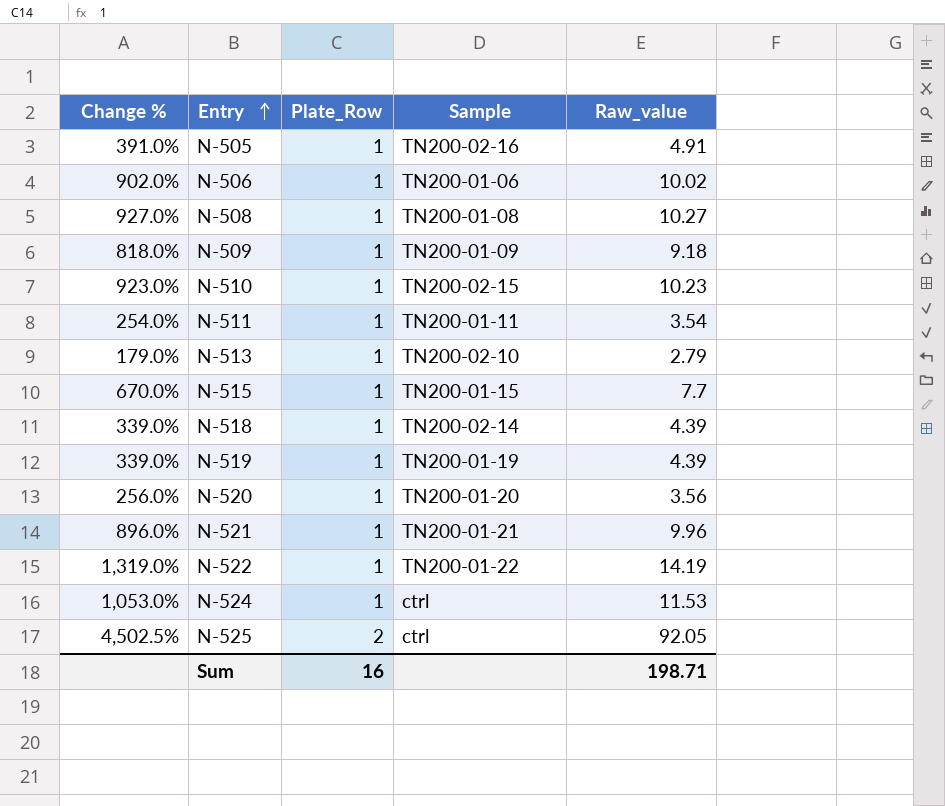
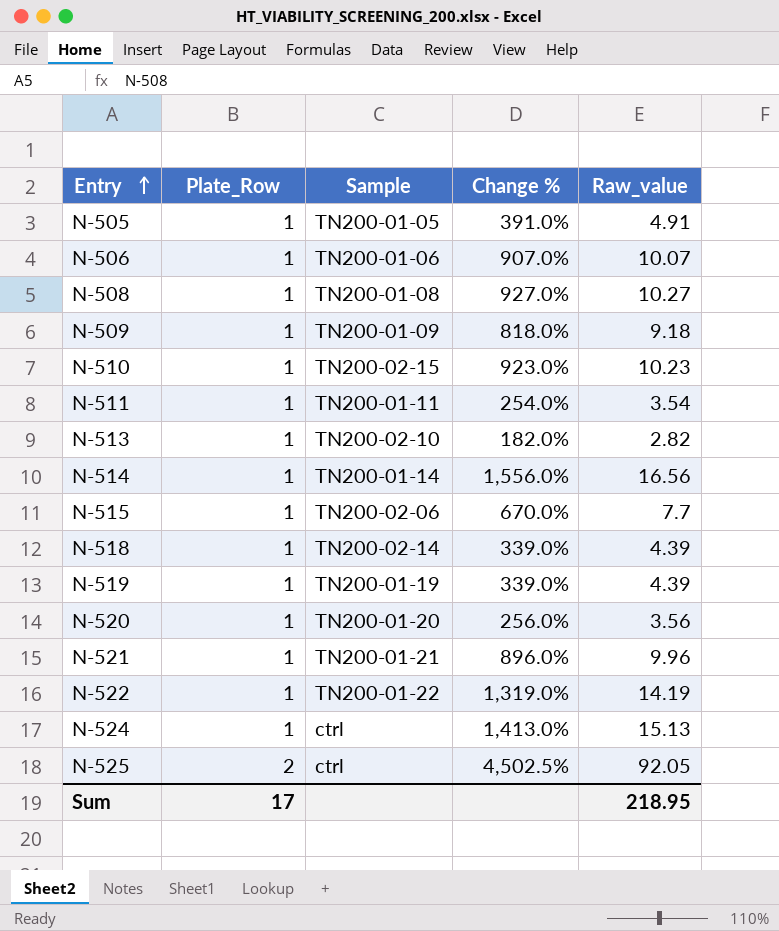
column Change % | position: 1 -> 4
N-505 | Sample: TN200-02-16 -> TN200-01-05
N-506 | Change %: 902.0% -> 907.0%
N-506 | Raw_value: 10.02 -> 10.07
N-513 | Change %: 179.0% -> 182.0%
N-513 | Raw_value: 2.79 -> 2.82
row N-514: none -> 1 | TN200-01-14 | 1,556.0% | 16.56
N-515 | Sample: TN200-01-15 -> TN200-02-06
N-524 | Change %: 1,053.0% -> 1,413.0%
N-524 | Raw_value: 11.53 -> 15.13
Sum | Plate_Row: 16 -> 17
Sum | Raw_value: 198.71 -> 218.95

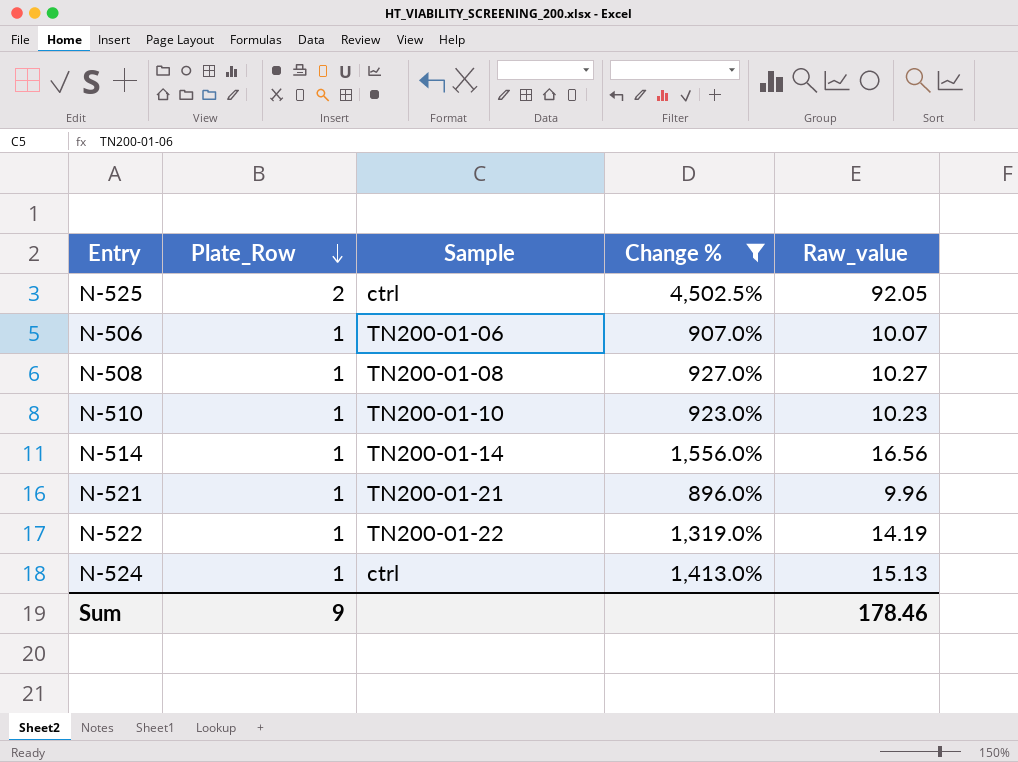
filter: none -> Change % >= 896.0%
row order: Entry ascending -> Plate_Row descending
N-510 | Sample: TN200-02-15 -> TN200-01-10
Sum | Plate_Row: 17 -> 9
Sum | Raw_value: 218.95 -> 178.46

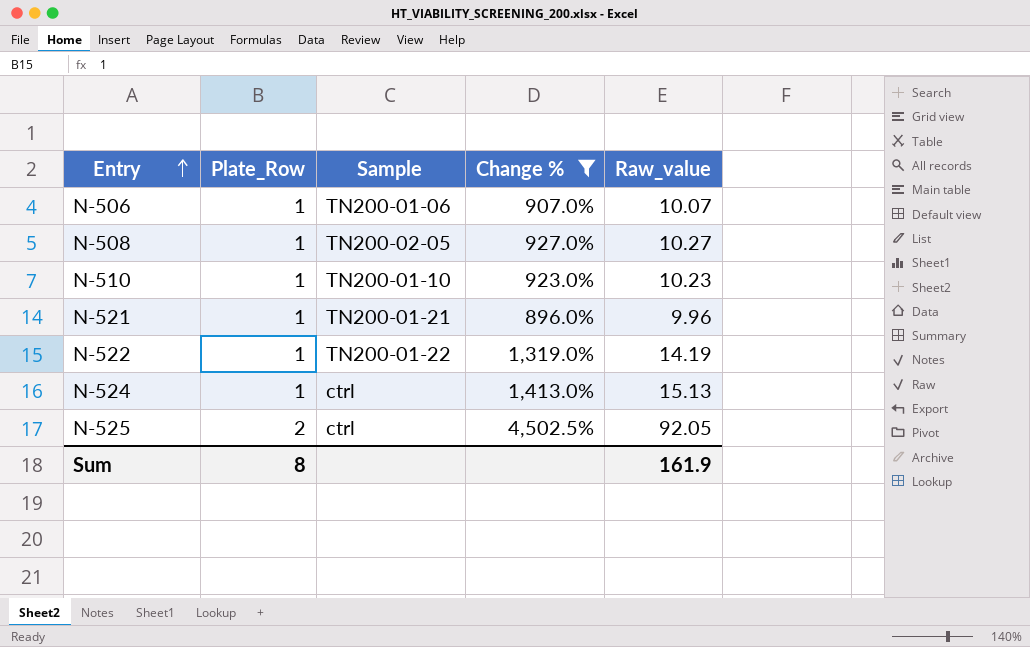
row order: Plate_Row descending -> Entry ascending
row N-514: 1 | TN200-01-14 | 1,556.0% | 16.56 -> none
N-508 | Sample: TN200-01-08 -> TN200-02-05
Sum | Plate_Row: 9 -> 8
Sum | Raw_value: 178.46 -> 161.9

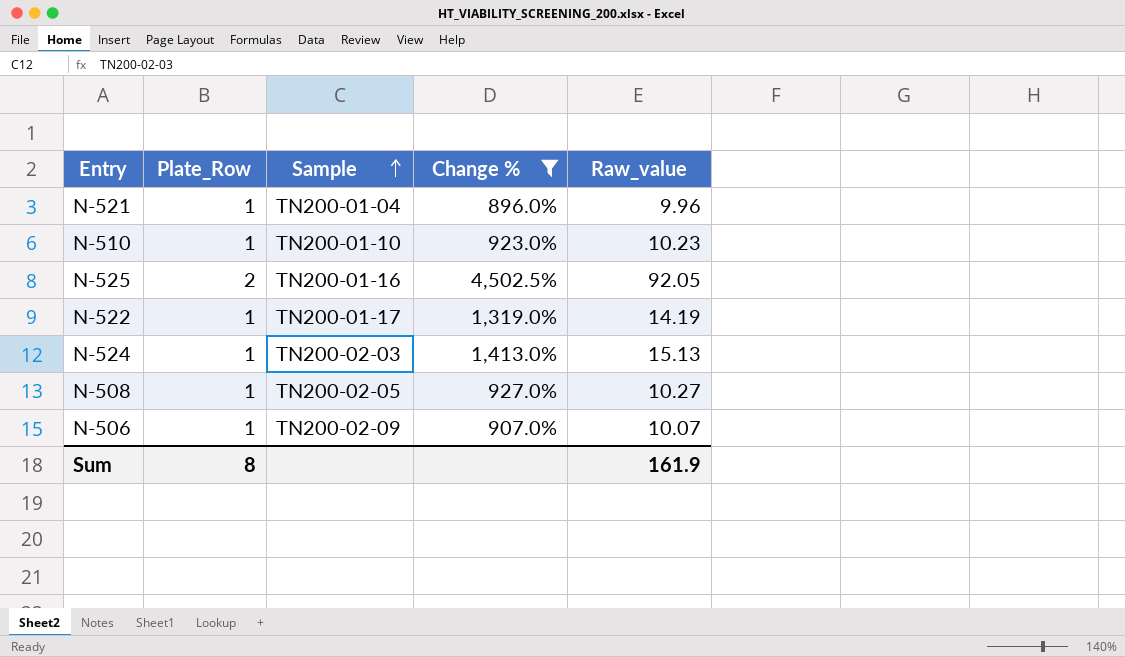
row order: Entry ascending -> Sample ascending
N-521 | Sample: TN200-01-21 -> TN200-01-04
N-525 | Sample: ctrl -> TN200-01-16
N-522 | Sample: TN200-01-22 -> TN200-01-17
N-524 | Sample: ctrl -> TN200-02-03
N-506 | Sample: TN200-01-06 -> TN200-02-09

